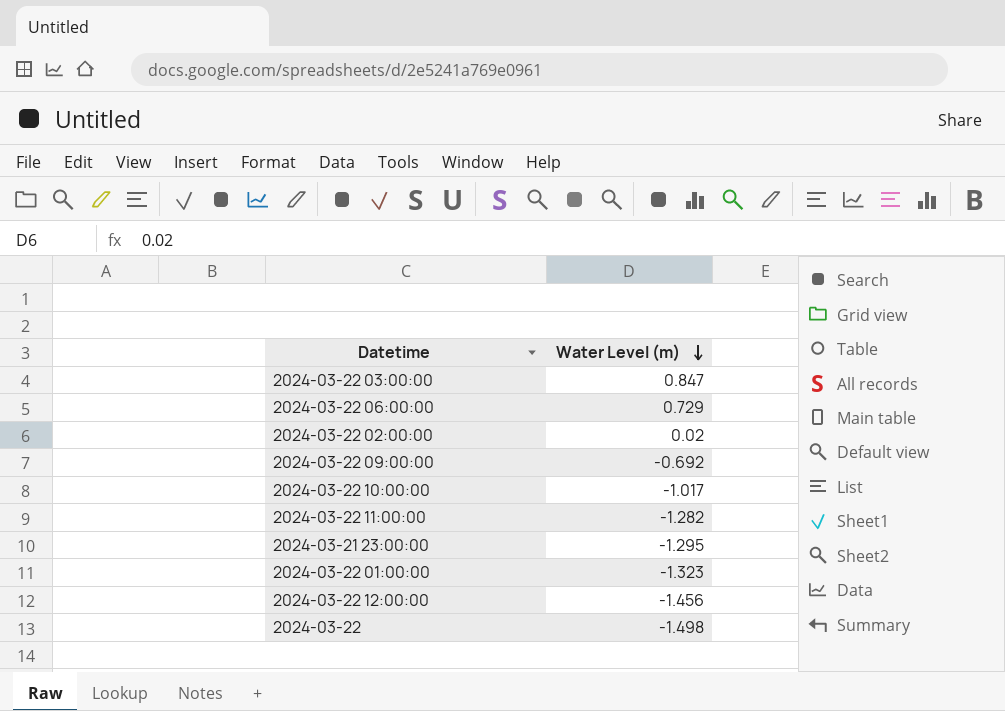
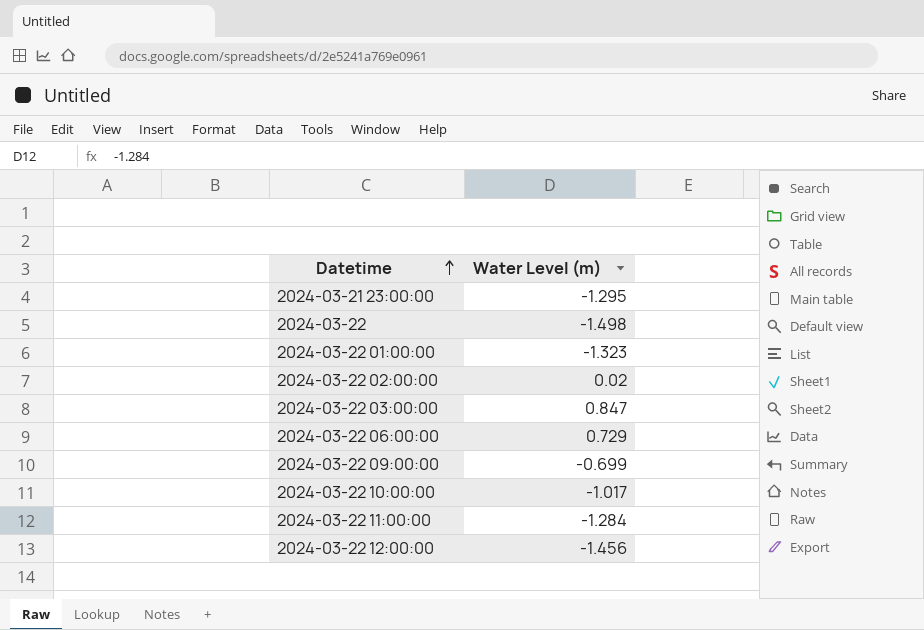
row order: Water Level (m) descending -> Datetime ascending
2024-03-22 09:00:00 | Water Level (m): -0.692 -> -0.699
2024-03-22 11:00:00 | Water Level (m): -1.282 -> -1.284

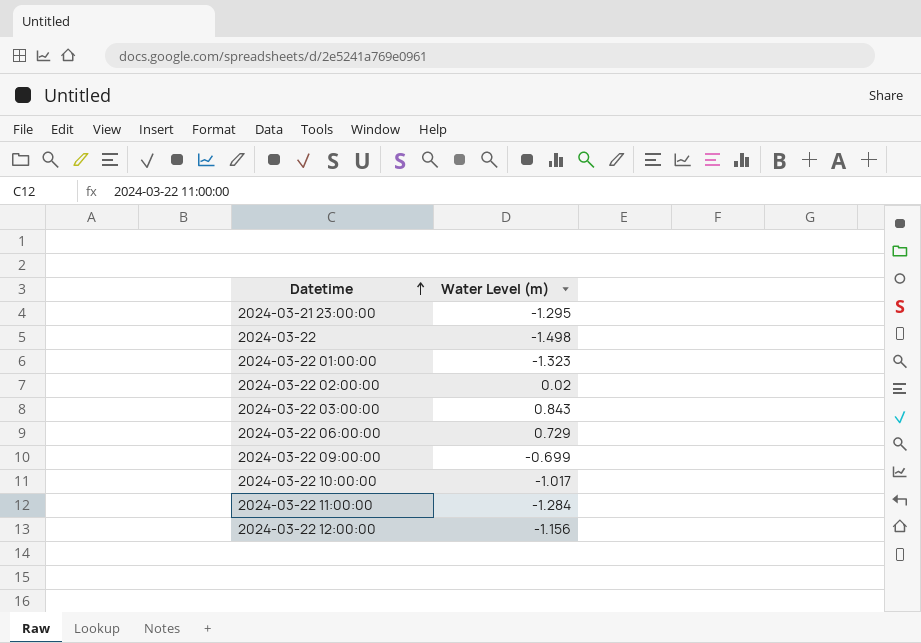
2024-03-22 03:00:00 | Water Level (m): 0.847 -> 0.843
2024-03-22 12:00:00 | Water Level (m): -1.456 -> -1.156

